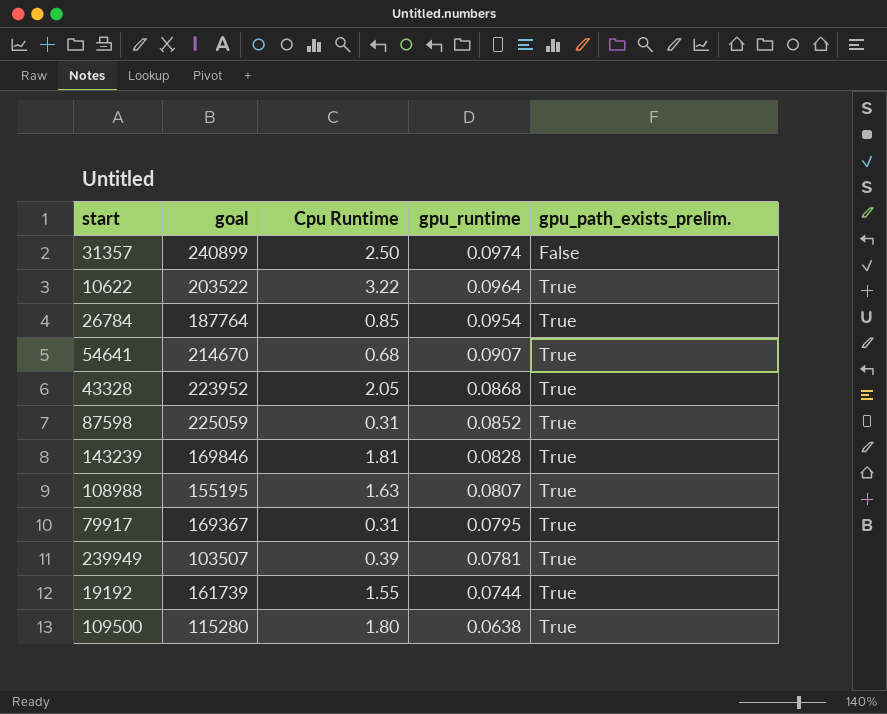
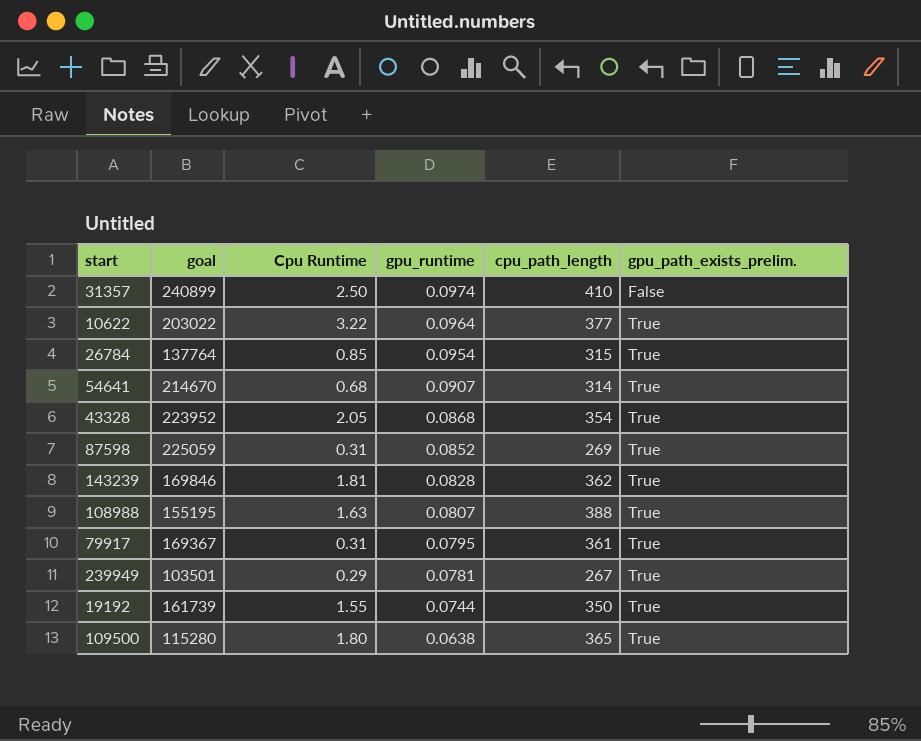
column cpu_path_length | position: none -> 5
10622 | goal: 203522 -> 203022
26784 | goal: 187764 -> 137764
239949 | goal: 103507 -> 103501
239949 | Cpu Runtime: 0.39 -> 0.29

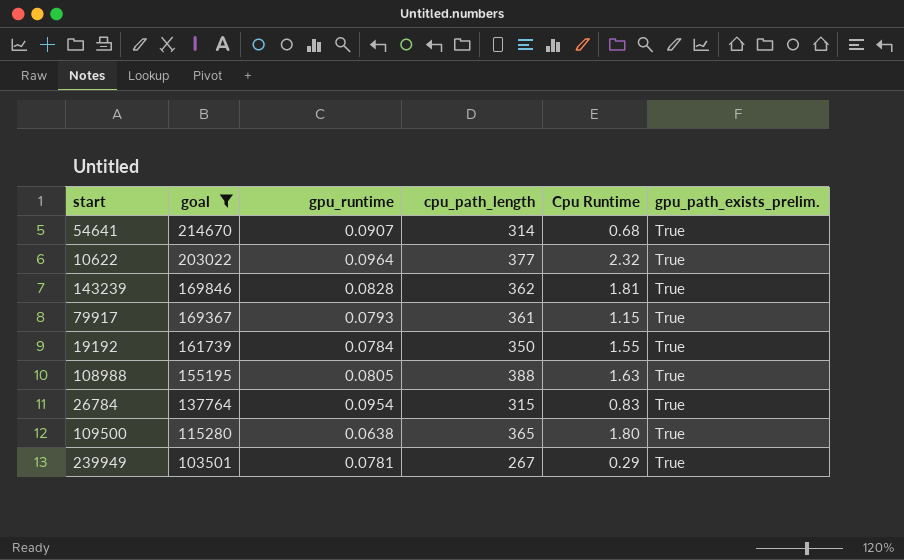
filter: none -> goal <= 214670
row order: gpu_runtime descending -> goal descending
column Cpu Runtime | position: 3 -> 5
10622 | Cpu Runtime: 3.22 -> 2.32
79917 | gpu_runtime: 0.0795 -> 0.0793
79917 | Cpu Runtime: 0.31 -> 1.15
19192 | gpu_runtime: 0.0744 -> 0.0784
108988 | gpu_runtime: 0.0807 -> 0.0805
26784 | Cpu Runtime: 0.85 -> 0.83

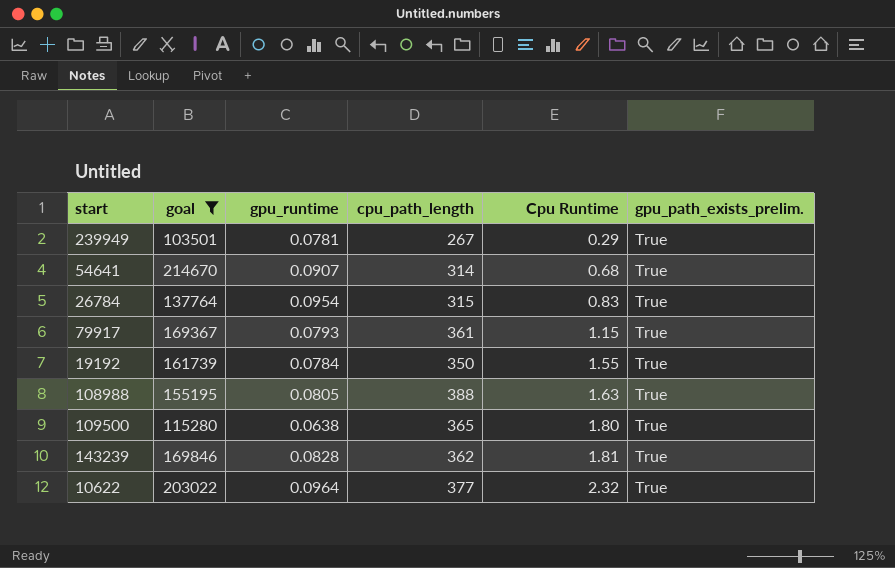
row order: goal descending -> Cpu Runtime ascending

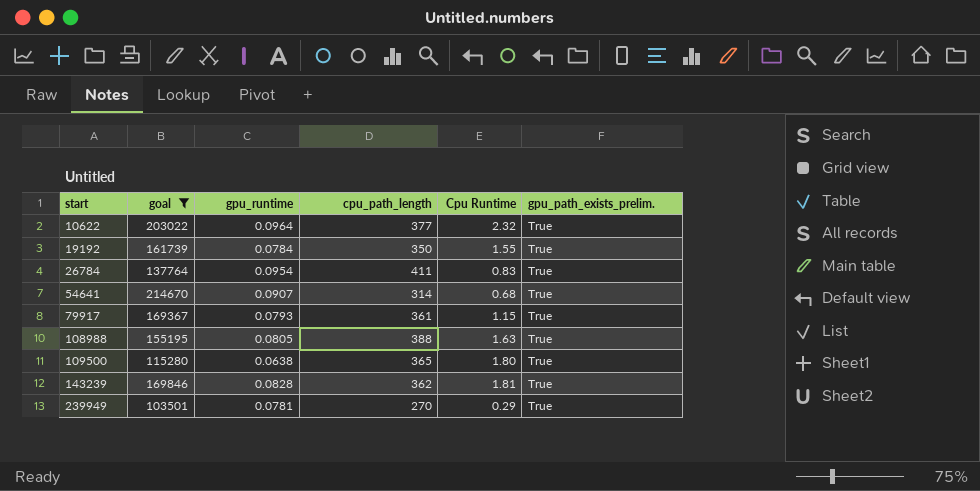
row order: Cpu Runtime ascending -> start ascending
26784 | cpu_path_length: 315 -> 411
239949 | cpu_path_length: 267 -> 270

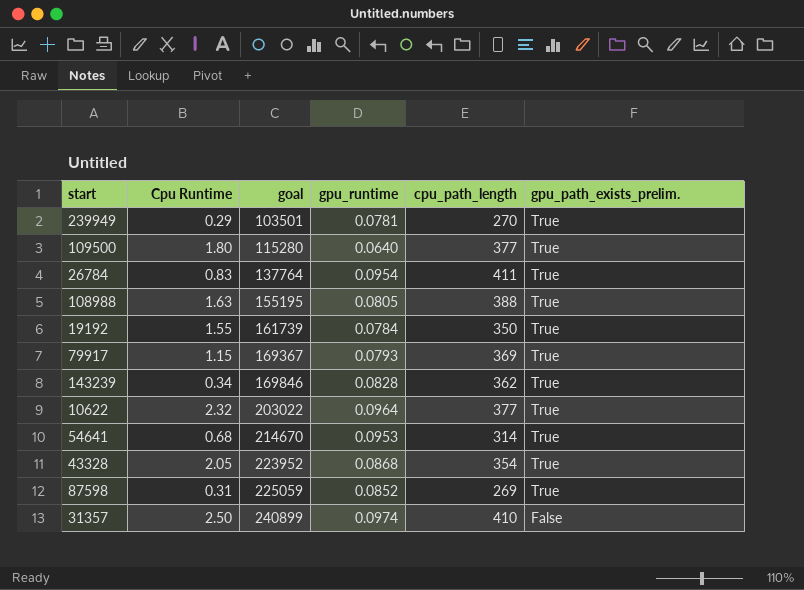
filter: goal <= 214670 -> none
row order: start ascending -> goal ascending
column Cpu Runtime | position: 5 -> 2
109500 | gpu_runtime: 0.0638 -> 0.0640
109500 | cpu_path_length: 365 -> 377
79917 | cpu_path_length: 361 -> 369
143239 | Cpu Runtime: 1.81 -> 0.34
54641 | gpu_runtime: 0.0907 -> 0.0953

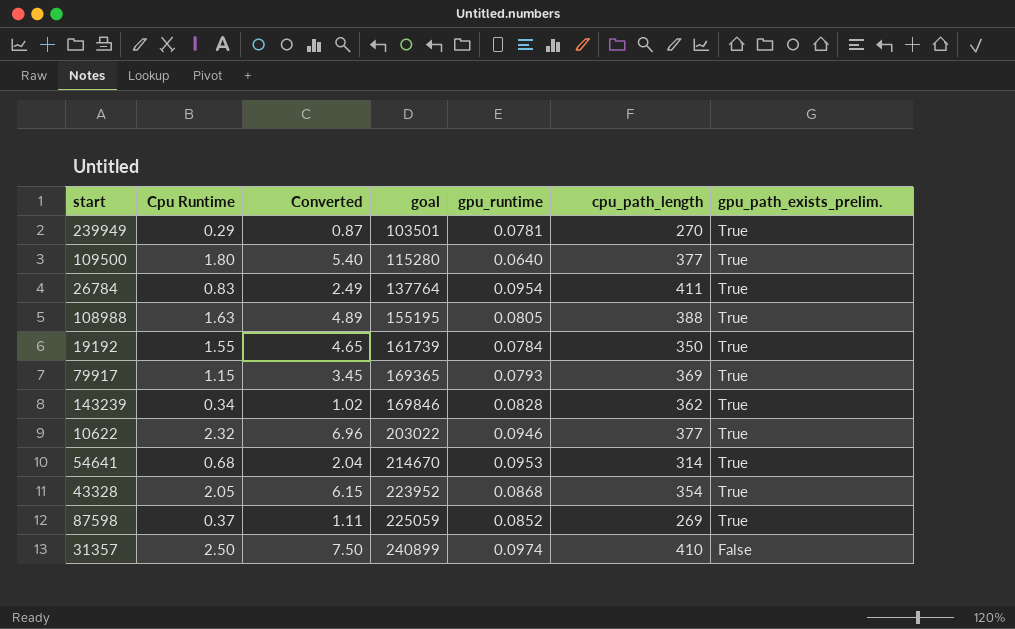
column Converted | formula: none -> [Cpu Runtime] * 3
79917 | goal: 169367 -> 169365
10622 | gpu_runtime: 0.0964 -> 0.0946
87598 | Cpu Runtime: 0.31 -> 0.37

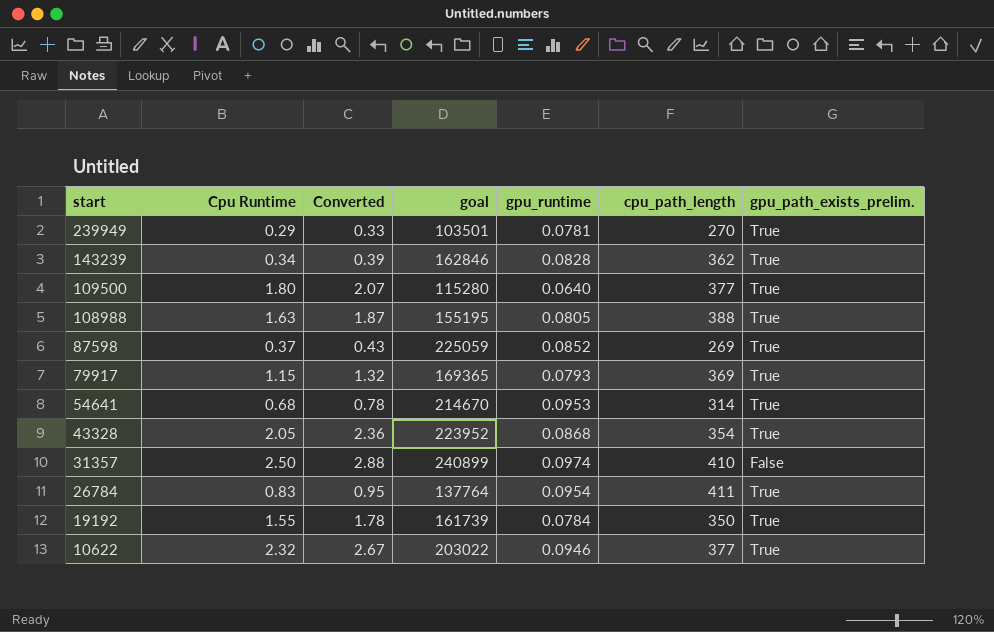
row order: goal ascending -> start descending
column Converted | formula: [Cpu Runtime] * 3 -> [Cpu Runtime] * 1.15
143239 | goal: 169846 -> 162846

